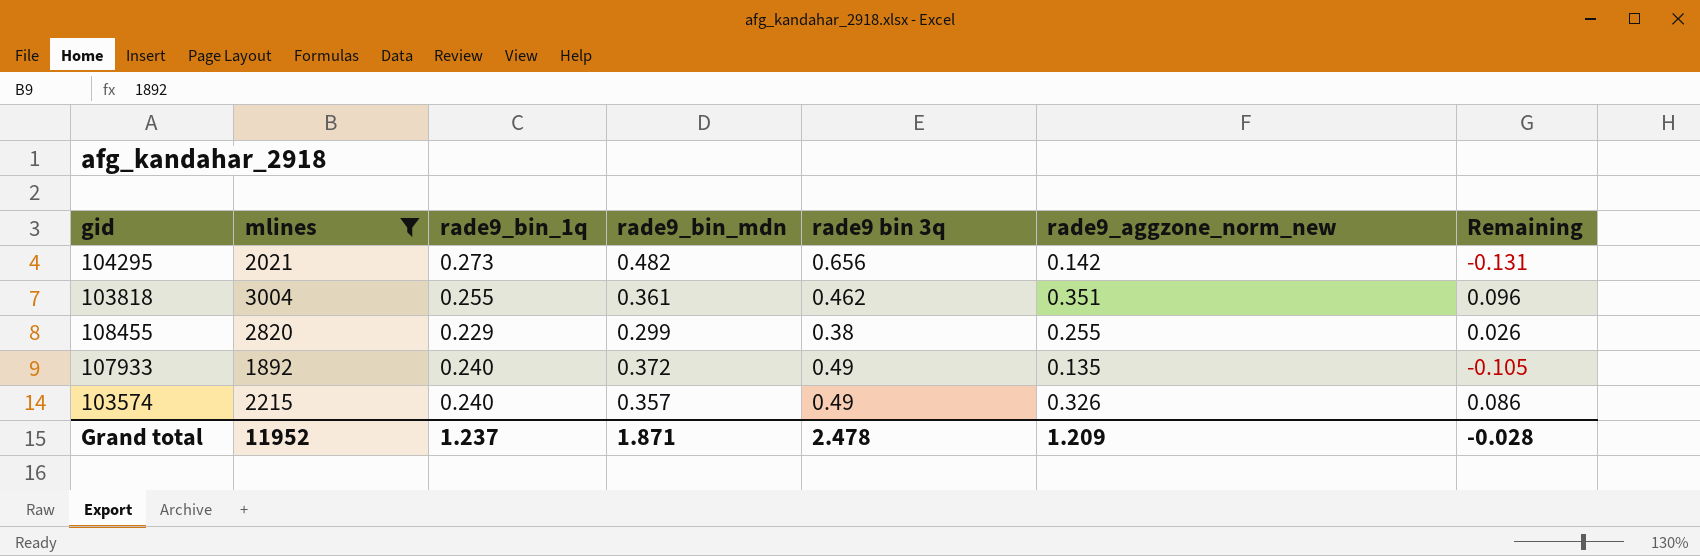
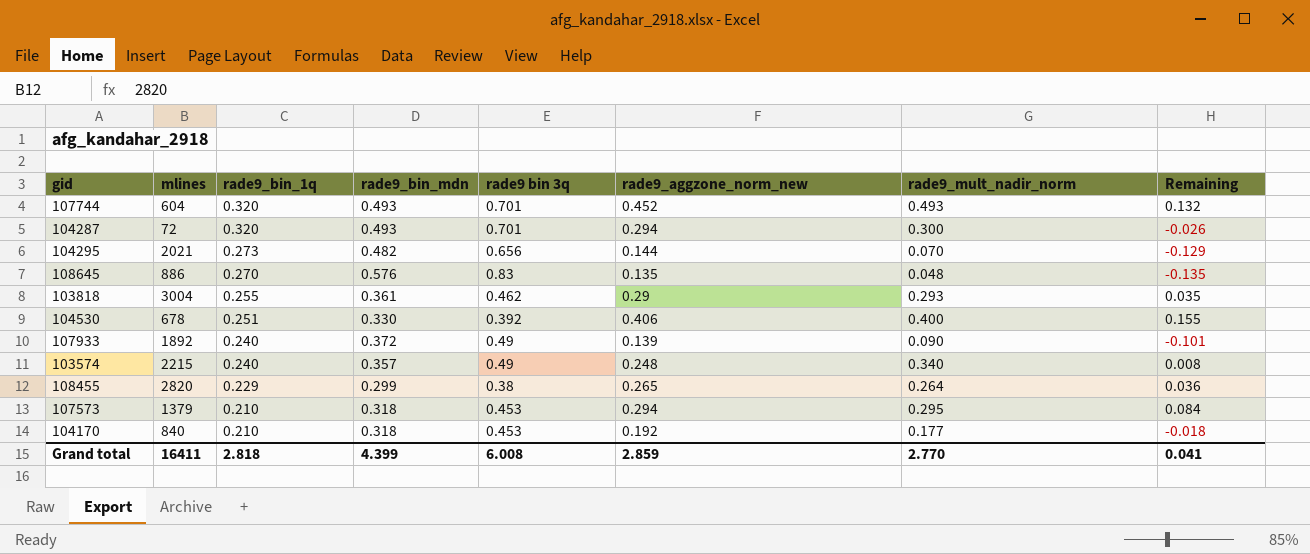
filter: mlines >= 1892 -> none
row order: none -> rade9_bin_1q descending
column rade9_mult_nadir_norm | position: none -> 7
104295 | rade9_aggzone_norm_new: 0.142 -> 0.144
104295 | Remaining: -0.131 -> -0.129
103818 | rade9_aggzone_norm_new: 0.351 -> 0.29
103818 | Remaining: 0.096 -> 0.035
107933 | rade9_aggzone_norm_new: 0.135 -> 0.139
107933 | Remaining: -0.105 -> -0.101
103574 | rade9_aggzone_norm_new: 0.326 -> 0.248
103574 | Remaining: 0.086 -> 0.008
108455 | rade9_aggzone_norm_new: 0.255 -> 0.265
108455 | Remaining: 0.026 -> 0.036
Grand total | mlines: 11952 -> 16411
Grand total | rade9_bin_1q: 1.237 -> 2.818
Grand total | rade9_bin_mdn: 1.871 -> 4.399
Grand total | rade9 bin 3q: 2.478 -> 6.008
Grand total | rade9_aggzone_norm_new: 1.209 -> 2.859
Grand total | Remaining: -0.028 -> 0.041

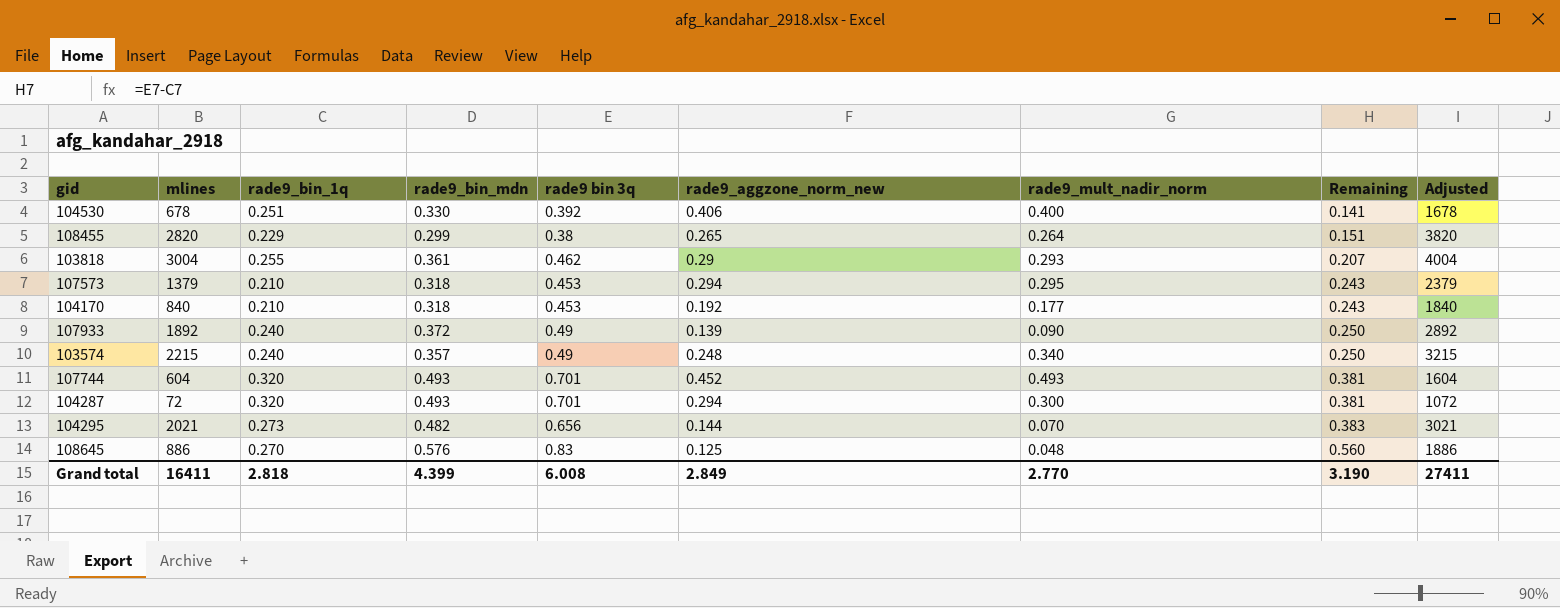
row order: rade9_bin_1q descending -> Remaining ascending
column Remaining | formula: [rade9_aggzone_norm_new] - [rade9_bin_1q] -> [rade9 bin 3q] - [rade9_bin_1q]
column Adjusted | formula: none -> [mlines] + 1000
108645 | rade9_aggzone_norm_new: 0.135 -> 0.125
Grand total | rade9_aggzone_norm_new: 2.859 -> 2.849
Grand total | Remaining: 0.041 -> 3.190

